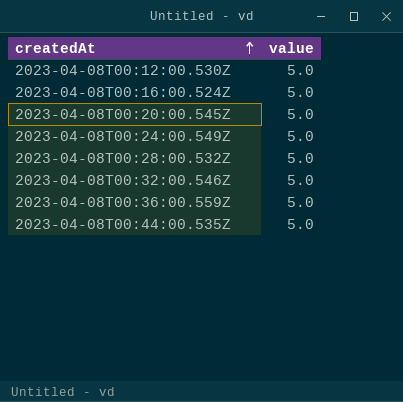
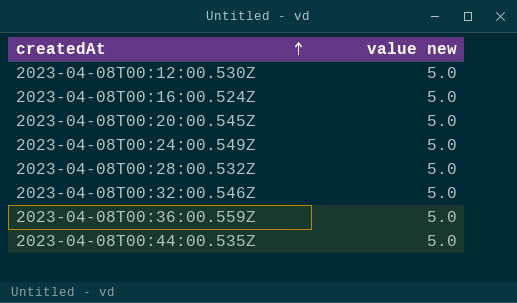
column name: value -> value new

